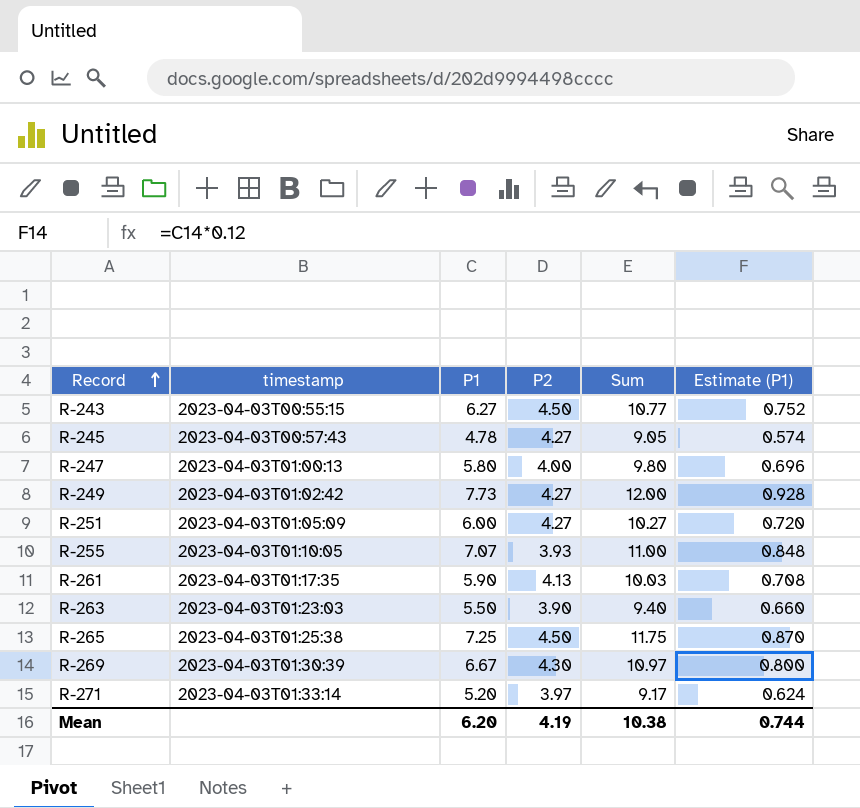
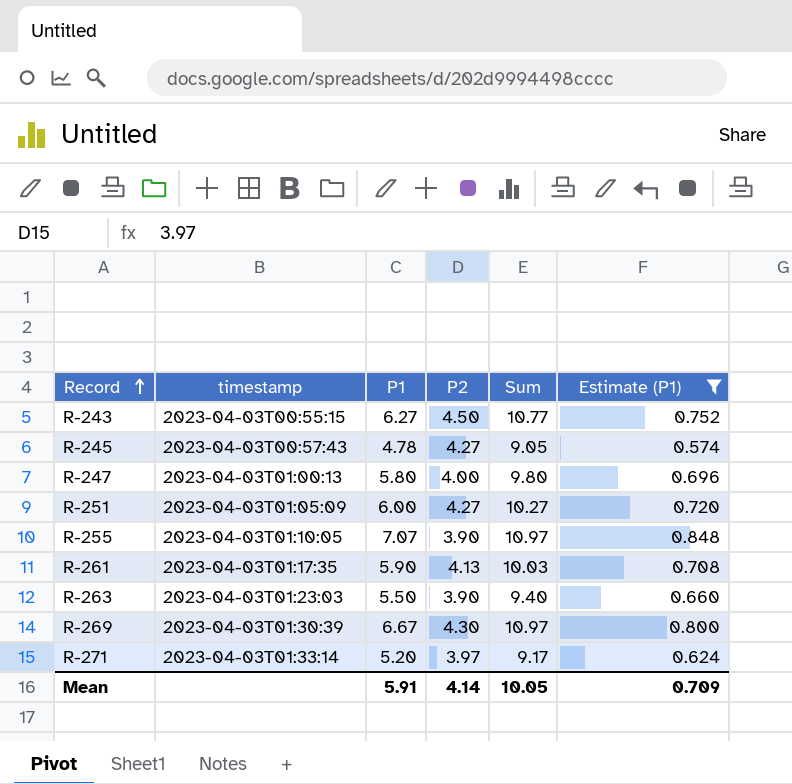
filter: none -> Estimate (P1) <= 0.848
R-255 | P2: 3.93 -> 3.90
R-255 | Sum: 11.00 -> 10.97
Mean | P1: 6.20 -> 5.91
Mean | P2: 4.19 -> 4.14
Mean | Sum: 10.38 -> 10.05
Mean | Estimate (P1): 0.744 -> 0.709

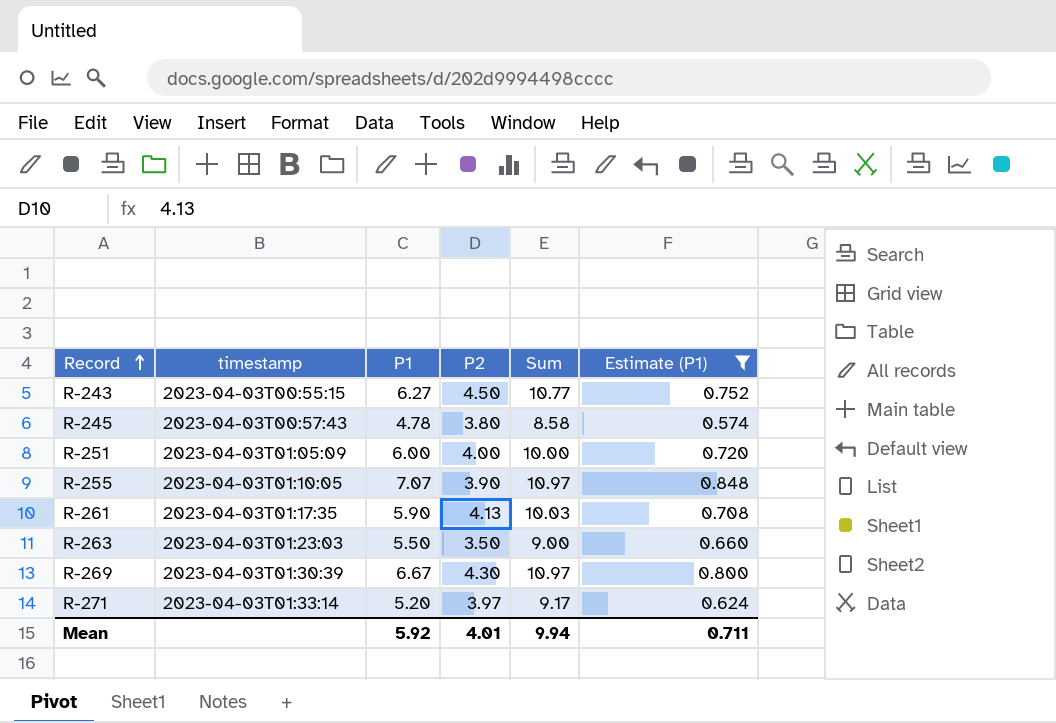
row R-247: 2023-04-03T01:00:13 | 5.80 | 4.00 | 9.80 | 0.696 -> none
R-245 | P2: 4.27 -> 3.80
R-245 | Sum: 9.05 -> 8.58
R-251 | P2: 4.27 -> 4.00
R-251 | Sum: 10.27 -> 10.00
R-263 | P2: 3.90 -> 3.50
R-263 | Sum: 9.40 -> 9.00
Mean | P1: 5.91 -> 5.92
Mean | P2: 4.14 -> 4.01
Mean | Sum: 10.05 -> 9.94
Mean | Estimate (P1): 0.709 -> 0.711

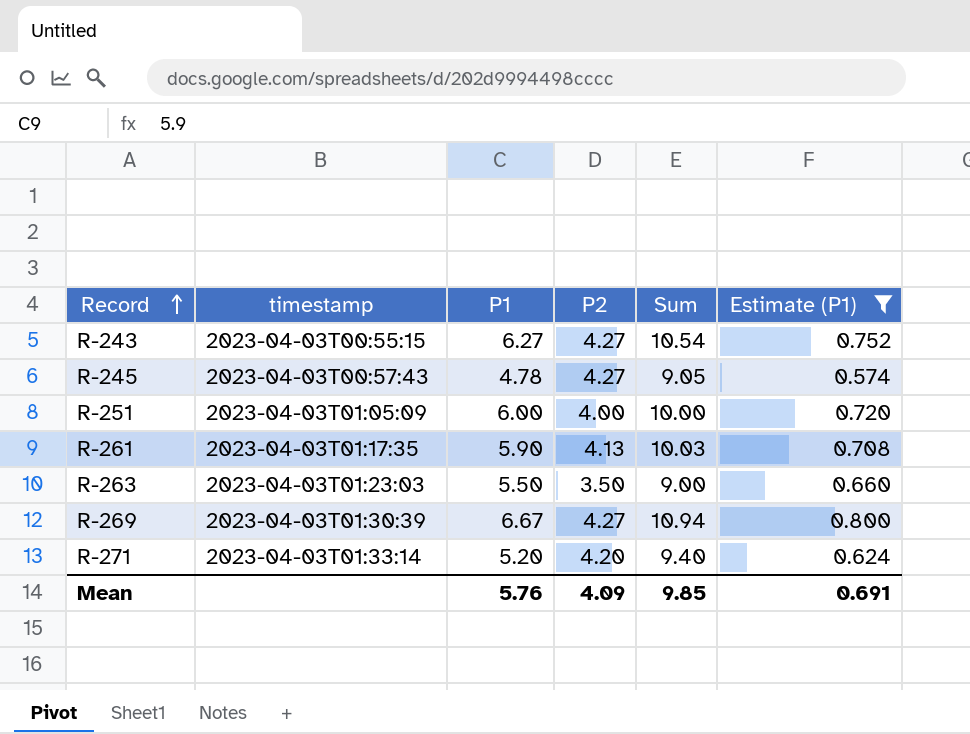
row R-255: 2023-04-03T01:10:05 | 7.07 | 3.90 | 10.97 | 0.848 -> none
R-243 | P2: 4.50 -> 4.27
R-243 | Sum: 10.77 -> 10.54
R-245 | P2: 3.80 -> 4.27
R-245 | Sum: 8.58 -> 9.05
R-269 | P2: 4.30 -> 4.27
R-269 | Sum: 10.97 -> 10.94
R-271 | P2: 3.97 -> 4.20
R-271 | Sum: 9.17 -> 9.40
Mean | P1: 5.92 -> 5.76
Mean | P2: 4.01 -> 4.09
Mean | Sum: 9.94 -> 9.85
Mean | Estimate (P1): 0.711 -> 0.691

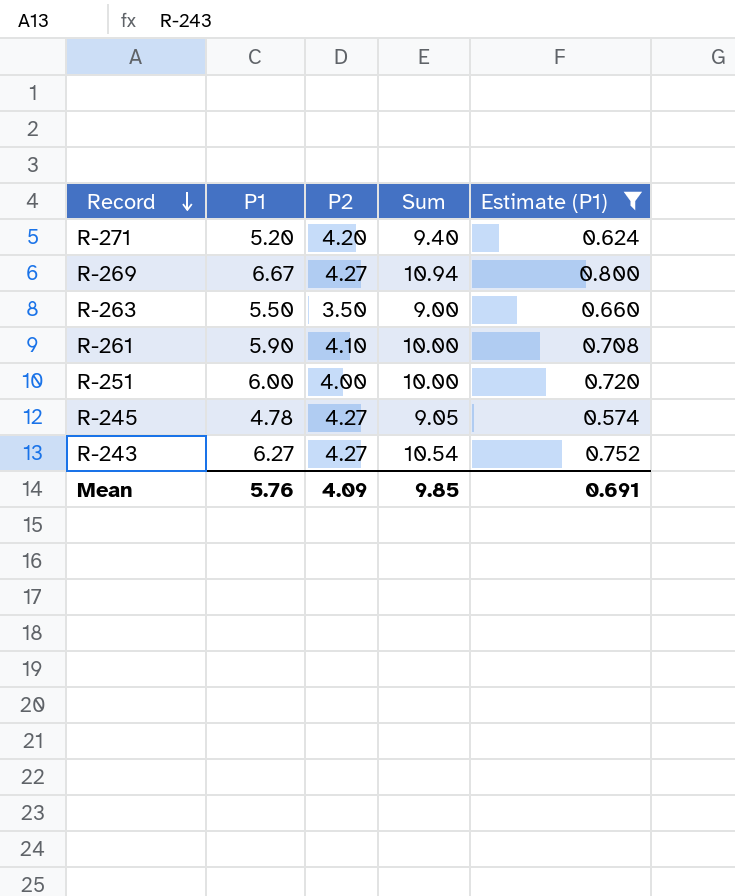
row order: Record ascending -> Record descending
column timestamp | position: 2 -> none
R-261 | P2: 4.13 -> 4.10
R-261 | Sum: 10.03 -> 10.00

